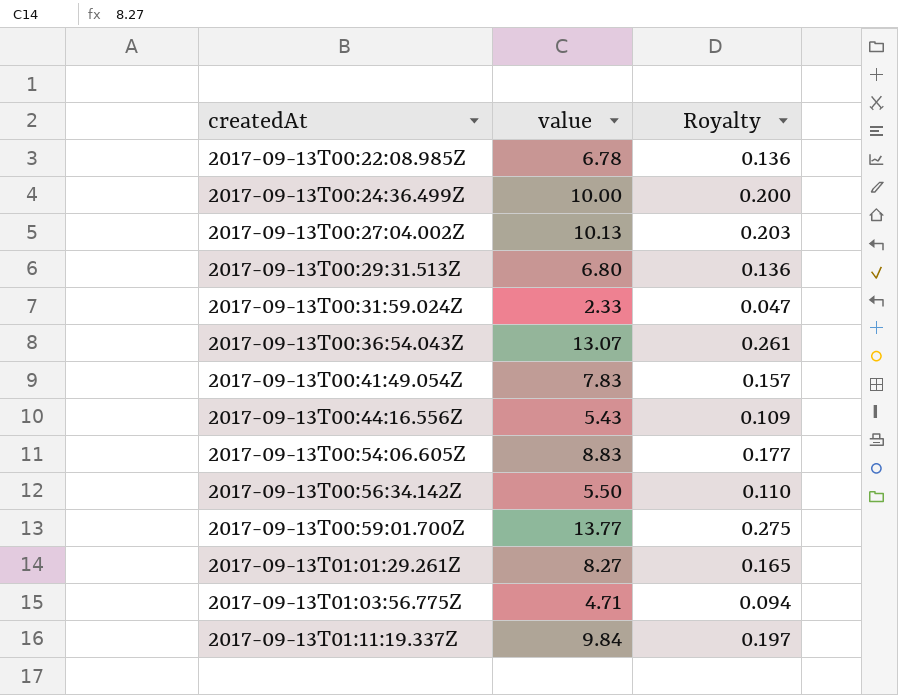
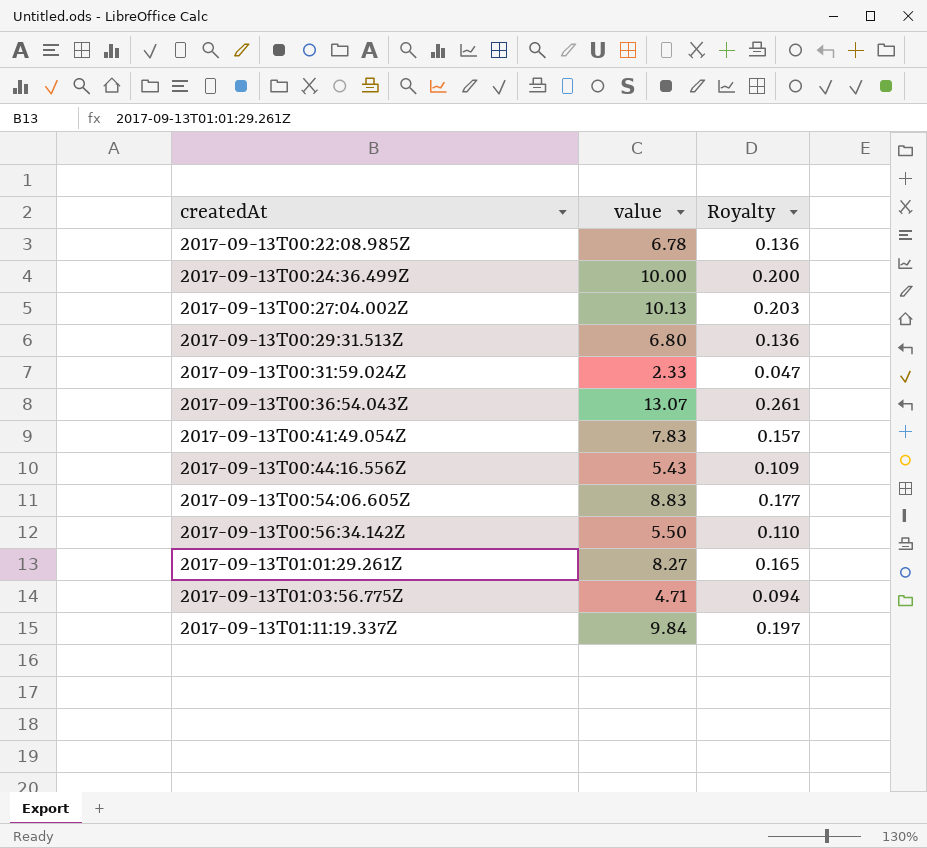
row 2017-09-13T00:59:01.700Z: 13.77 | 0.275 -> none

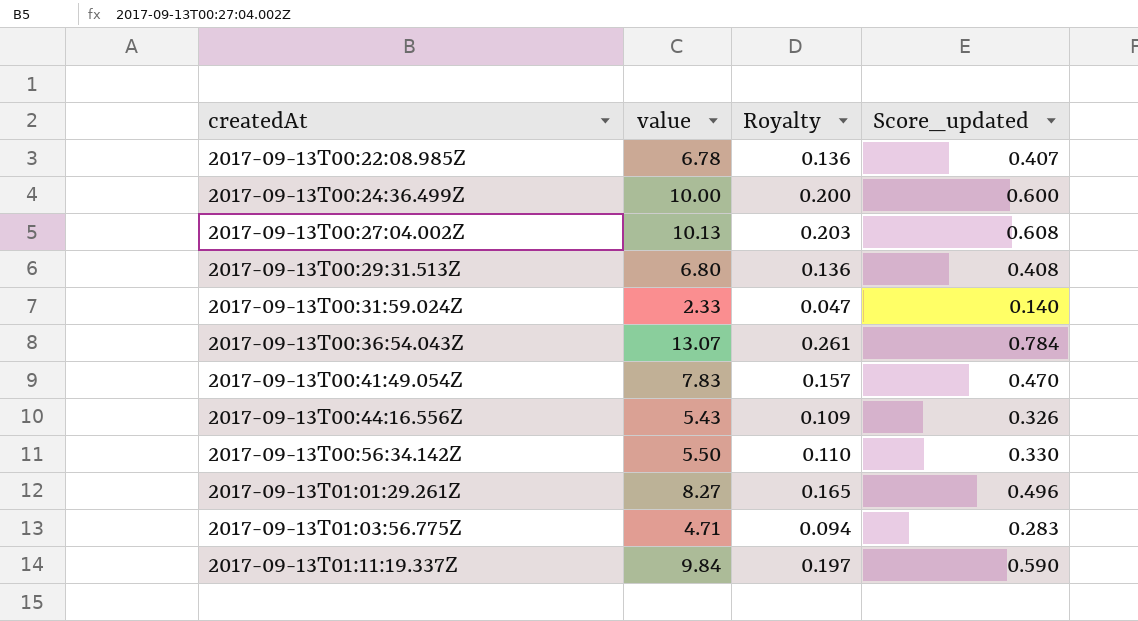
column Score_updated | formula: none -> [value] * 0.06
row 2017-09-13T00:54:06.605Z: 8.83 | 0.177 -> none

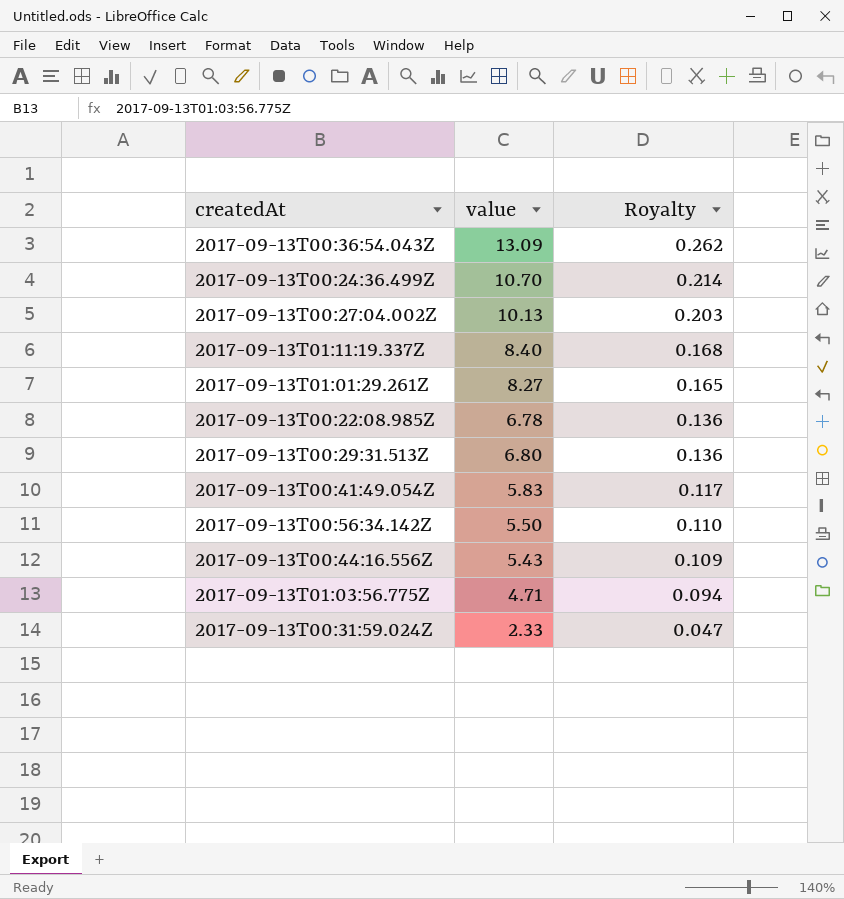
row order: createdAt ascending -> Royalty descending
column Score_updated | formula: [value] * 0.06 -> none
2017-09-13T00:36:54.043Z | value: 13.07 -> 13.09
2017-09-13T00:36:54.043Z | Royalty: 0.261 -> 0.262
2017-09-13T00:24:36.499Z | value: 10.00 -> 10.70
2017-09-13T00:24:36.499Z | Royalty: 0.200 -> 0.214
2017-09-13T01:11:19.337Z | value: 9.84 -> 8.40
2017-09-13T01:11:19.337Z | Royalty: 0.197 -> 0.168
2017-09-13T00:41:49.054Z | value: 7.83 -> 5.83
2017-09-13T00:41:49.054Z | Royalty: 0.157 -> 0.117

